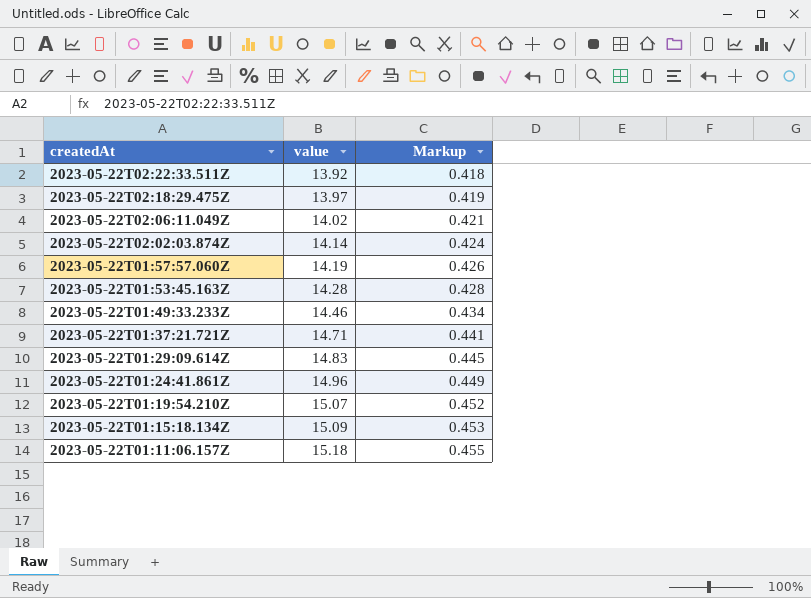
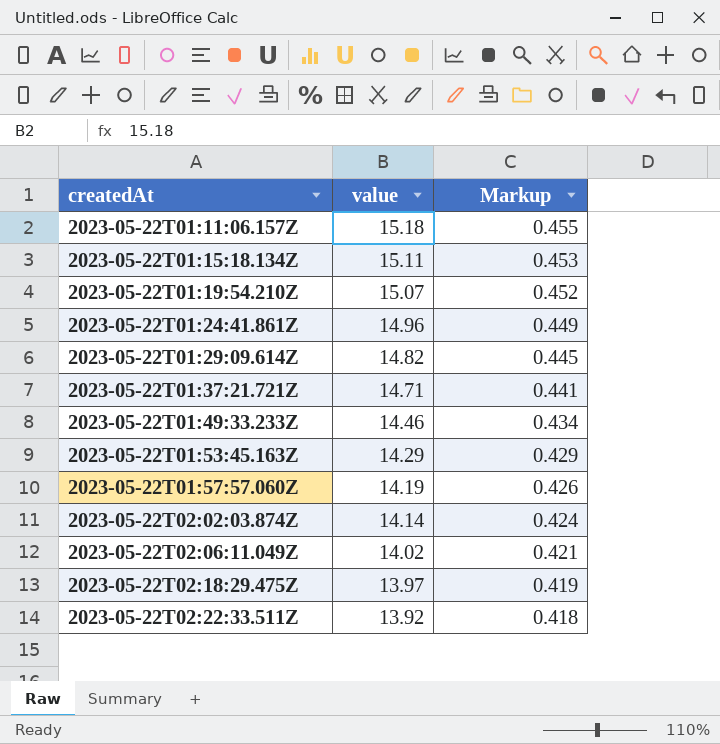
row order: createdAt descending -> createdAt ascending
2023-05-22T01:15:18.134Z | value: 15.09 -> 15.11
2023-05-22T01:29:09.614Z | value: 14.83 -> 14.82
2023-05-22T01:53:45.163Z | value: 14.28 -> 14.29
2023-05-22T01:53:45.163Z | Markup: 0.428 -> 0.429

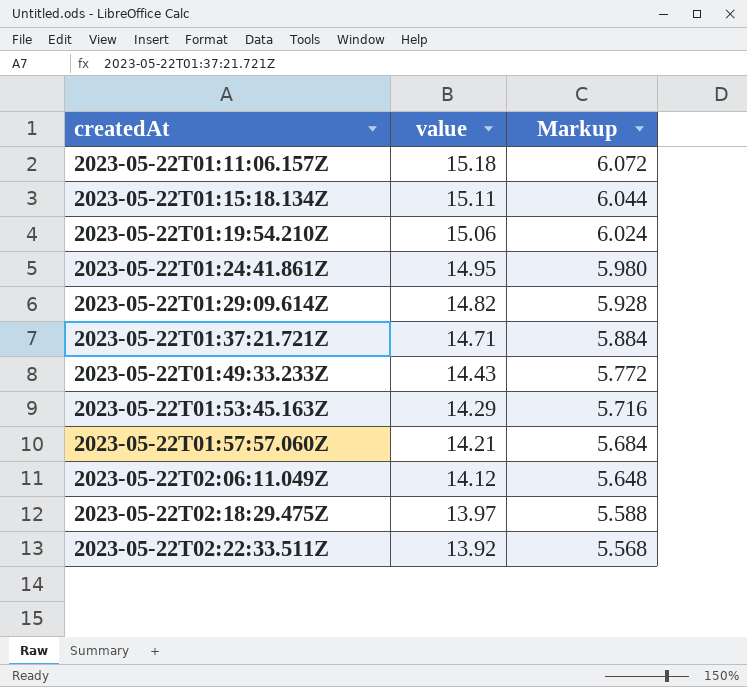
column Markup | formula: [value] * 0.03 -> [value] * 0.4
row 2023-05-22T02:02:03.874Z: 14.14 | 0.424 -> none
2023-05-22T01:19:54.210Z | value: 15.07 -> 15.06
2023-05-22T01:24:41.861Z | value: 14.96 -> 14.95
2023-05-22T01:49:33.233Z | value: 14.46 -> 14.43
2023-05-22T01:57:57.060Z | value: 14.19 -> 14.21
2023-05-22T02:06:11.049Z | value: 14.02 -> 14.12

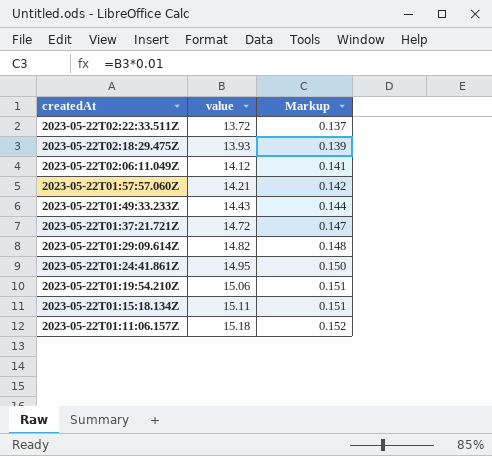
row order: createdAt ascending -> createdAt descending
column Markup | formula: [value] * 0.4 -> [value] * 0.01
row 2023-05-22T01:53:45.163Z: 14.29 | 5.716 -> none
2023-05-22T02:22:33.511Z | value: 13.92 -> 13.72
2023-05-22T02:18:29.475Z | value: 13.97 -> 13.93
2023-05-22T01:37:21.721Z | value: 14.71 -> 14.72

